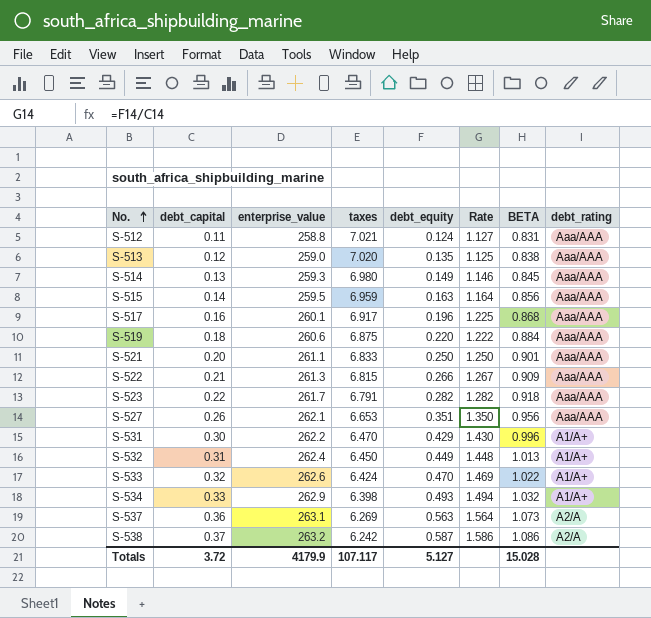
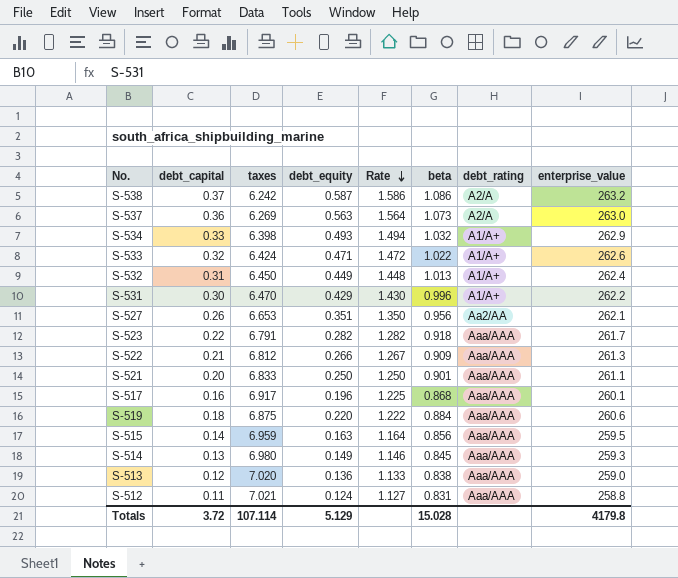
row order: No. ascending -> Rate descending
column name: BETA -> beta
column enterprise_value | position: 3 -> 8
S-537 | enterprise_value: 263.1 -> 263.0
S-533 | debt_equity: 0.470 -> 0.471
S-533 | Rate: 1.469 -> 1.472
S-527 | debt_rating: Aaa/AAA -> Aa2/AA
S-522 | taxes: 6.815 -> 6.812
S-513 | debt_equity: 0.135 -> 0.136
S-513 | Rate: 1.125 -> 1.133
Totals | taxes: 107.117 -> 107.114
Totals | debt_equity: 5.127 -> 5.129
Totals | enterprise_value: 4179.9 -> 4179.8

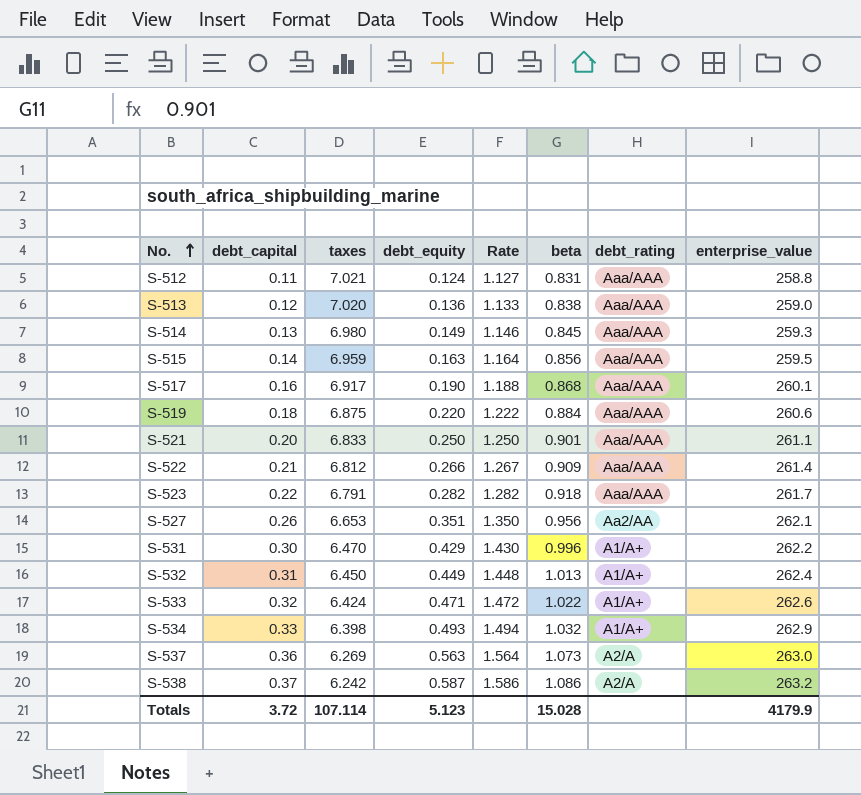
row order: Rate descending -> No. ascending
S-517 | debt_equity: 0.196 -> 0.190
S-517 | Rate: 1.225 -> 1.188
S-522 | enterprise_value: 261.3 -> 261.4
Totals | debt_equity: 5.129 -> 5.123
Totals | enterprise_value: 4179.8 -> 4179.9

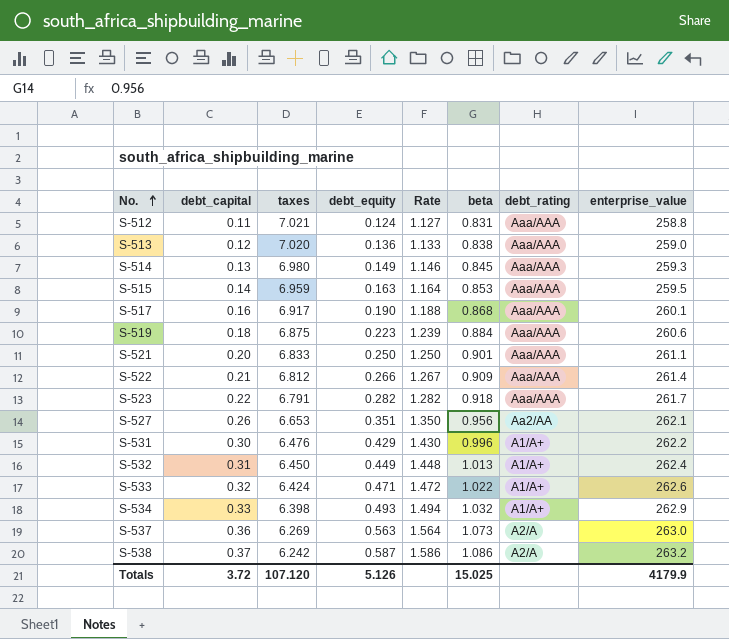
S-515 | beta: 0.856 -> 0.853
S-519 | debt_equity: 0.220 -> 0.223
S-519 | Rate: 1.222 -> 1.239
S-531 | taxes: 6.470 -> 6.476
Totals | taxes: 107.114 -> 107.120
Totals | debt_equity: 5.123 -> 5.126
Totals | beta: 15.028 -> 15.025

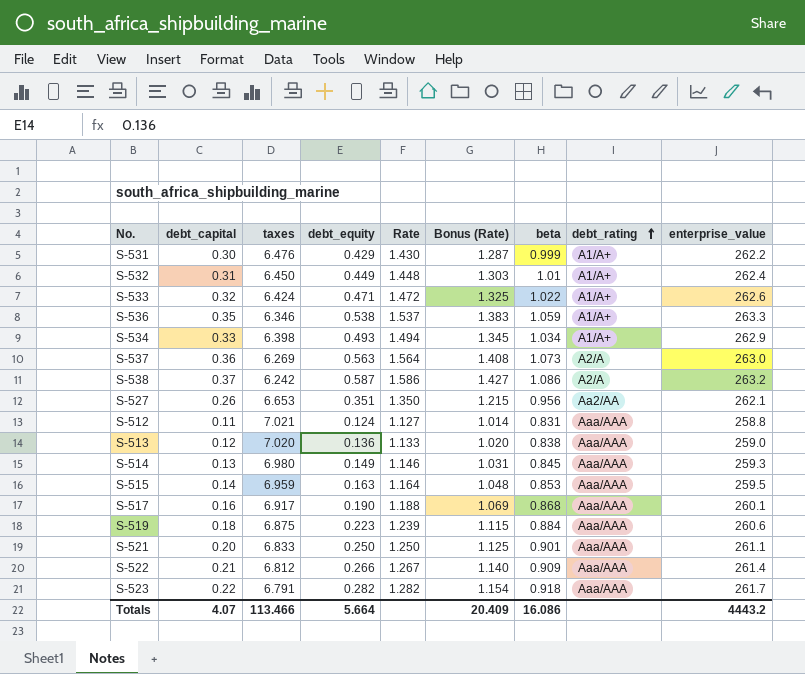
row order: No. ascending -> debt_rating ascending
column Bonus (Rate) | formula: none -> [Rate] * 0.9
S-531 | beta: 0.996 -> 0.999
S-532 | beta: 1.013 -> 1.01
row S-536: none -> 0.35 | 6.346 | 0.538 | 1.537 | 1.383 | 1.059 | A1/A+ | 263.3
S-534 | beta: 1.032 -> 1.034
Totals | debt_capital: 3.72 -> 4.07
Totals | taxes: 107.120 -> 113.466
Totals | debt_equity: 5.126 -> 5.664
Totals | beta: 15.025 -> 16.086
Totals | enterprise_value: 4179.9 -> 4443.2

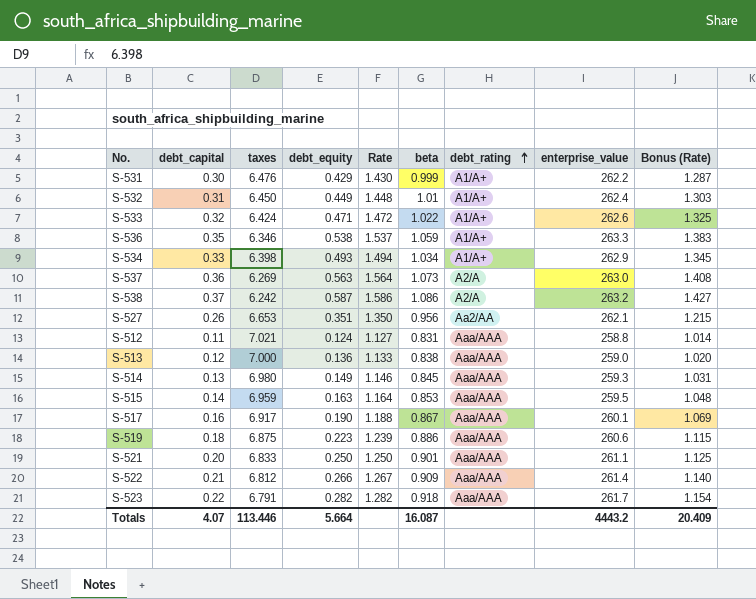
column Bonus (Rate) | position: 6 -> 9
S-513 | taxes: 7.020 -> 7.000
S-517 | beta: 0.868 -> 0.867
S-519 | beta: 0.884 -> 0.886
Totals | taxes: 113.466 -> 113.446
Totals | beta: 16.086 -> 16.087

